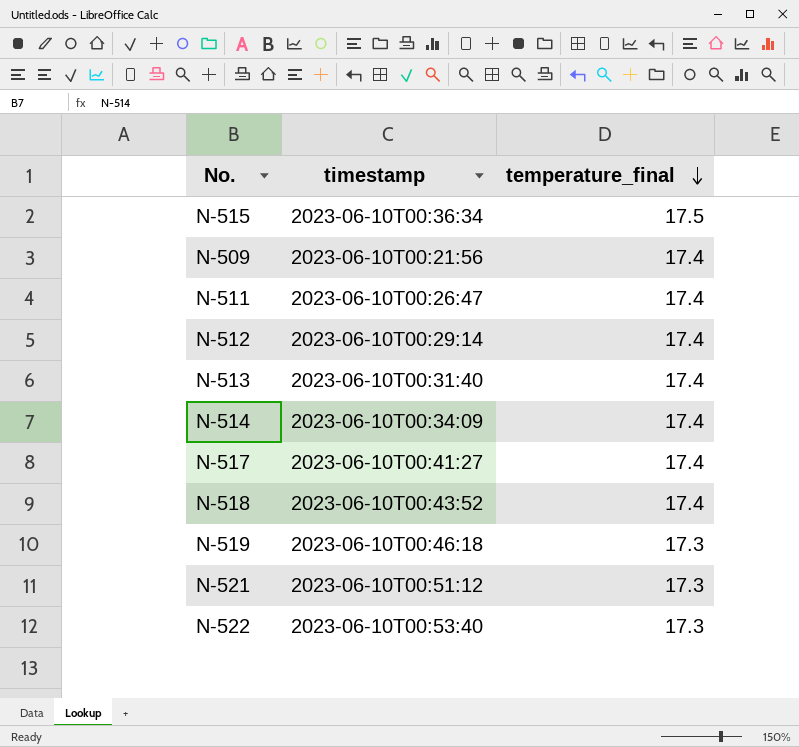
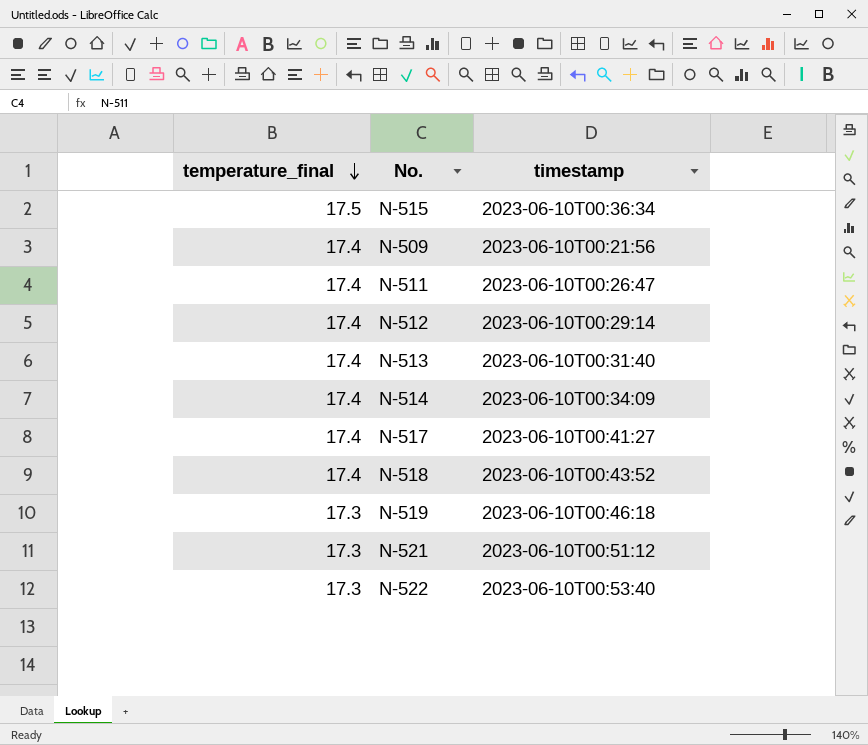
column temperature_final | position: 3 -> 1

